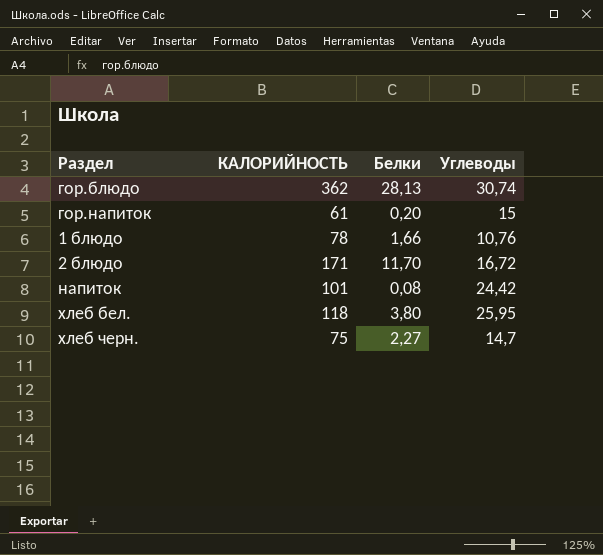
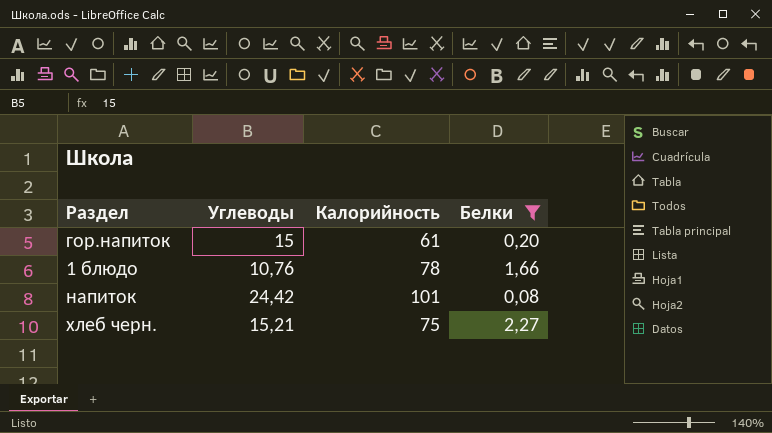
filter: none -> Белки <= 2,27
column Углеводы | position: 4 -> 2
column name: КАЛОРИЙНОСТЬ -> Калорийность
хлеб черн. | Углеводы: 14,7 -> 15,21

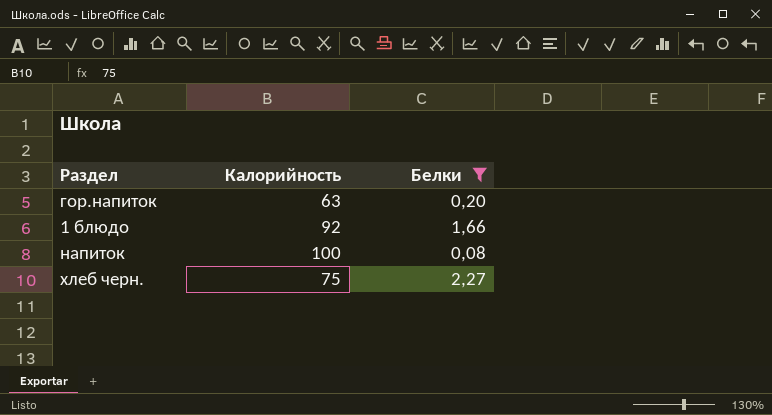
column Углеводы | position: 2 -> none
гор.напиток | Калорийность: 61 -> 63
1 блюдо | Калорийность: 78 -> 92
напиток | Калорийность: 101 -> 100

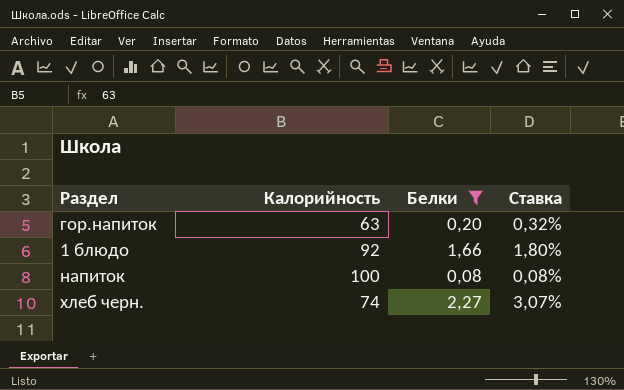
column Ставка | formula: none -> [Белки] / [Калорийность]
хлеб черн. | Калорийность: 75 -> 74

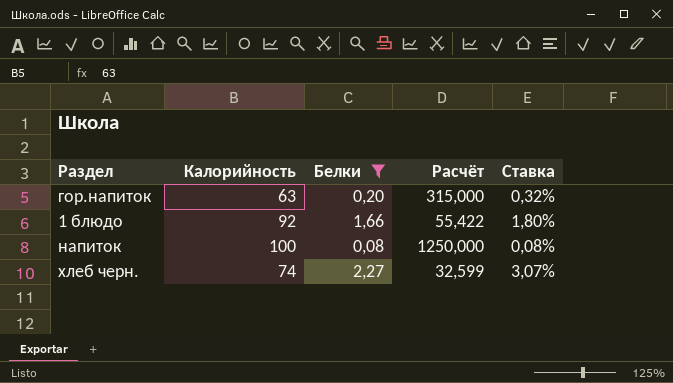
column Расчёт | formula: none -> [Калорийность] / [Белки]

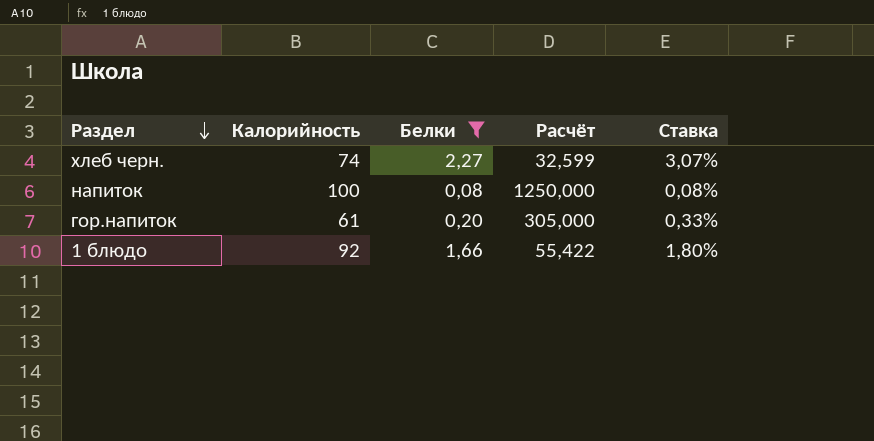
row order: none -> Раздел descending
гор.напиток | Калорийность: 63 -> 61
гор.напиток | Расчёт: 315,000 -> 305,000
гор.напиток | Ставка: 0,32% -> 0,33%

